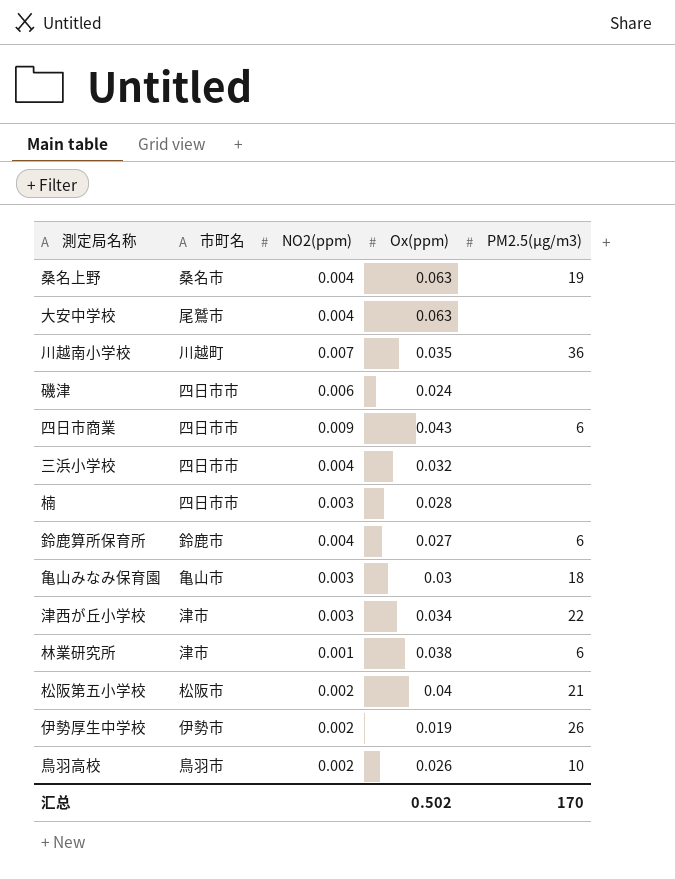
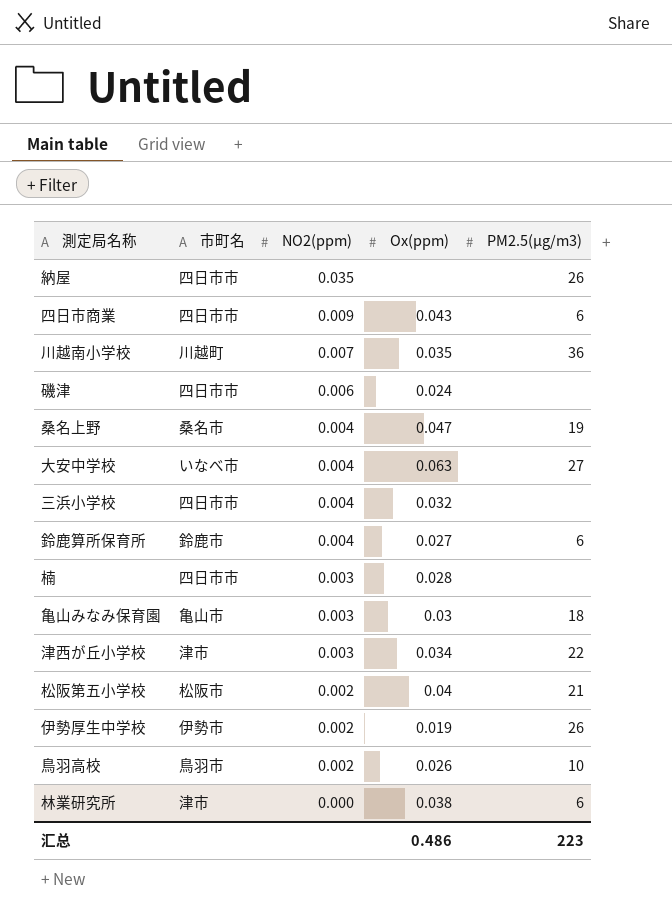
row order: none -> NO2(ppm) descending
row 納屋: none -> 四日市市 | 0.035 | none | 26
桑名上野 | Ox(ppm): 0.063 -> 0.047
大安中学校 | 市町名: 尾鷲市 -> いなべ市
大安中学校 | PM2.5(μg/m3): none -> 27
林業研究所 | NO2(ppm): 0.001 -> 0.000
汇总 | Ox(ppm): 0.502 -> 0.486
汇总 | PM2.5(μg/m3): 170 -> 223

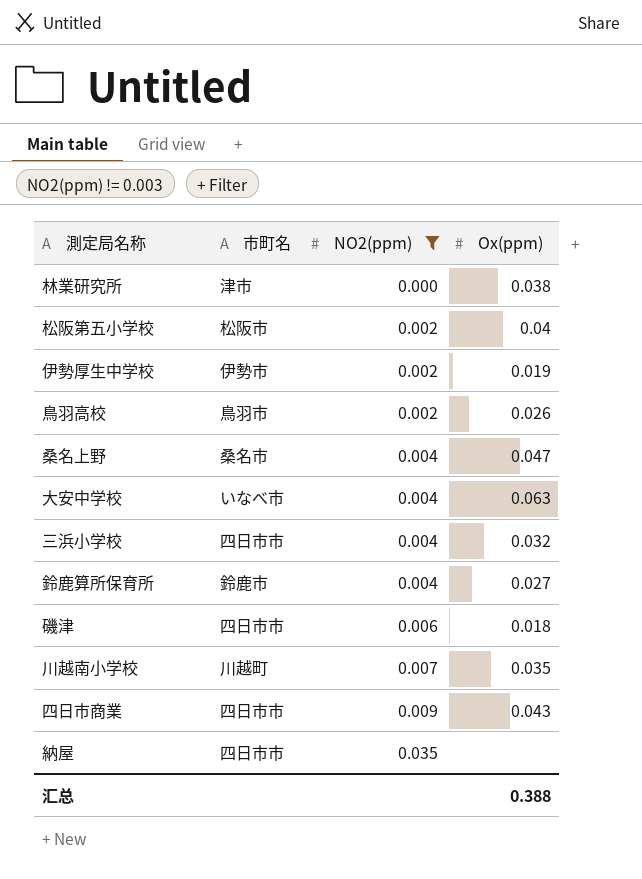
filter: none -> NO2(ppm) != 0.003
row order: NO2(ppm) descending -> NO2(ppm) ascending
column PM2.5(μg/m3) | position: 5 -> none
磯津 | Ox(ppm): 0.024 -> 0.018
汇总 | Ox(ppm): 0.486 -> 0.388

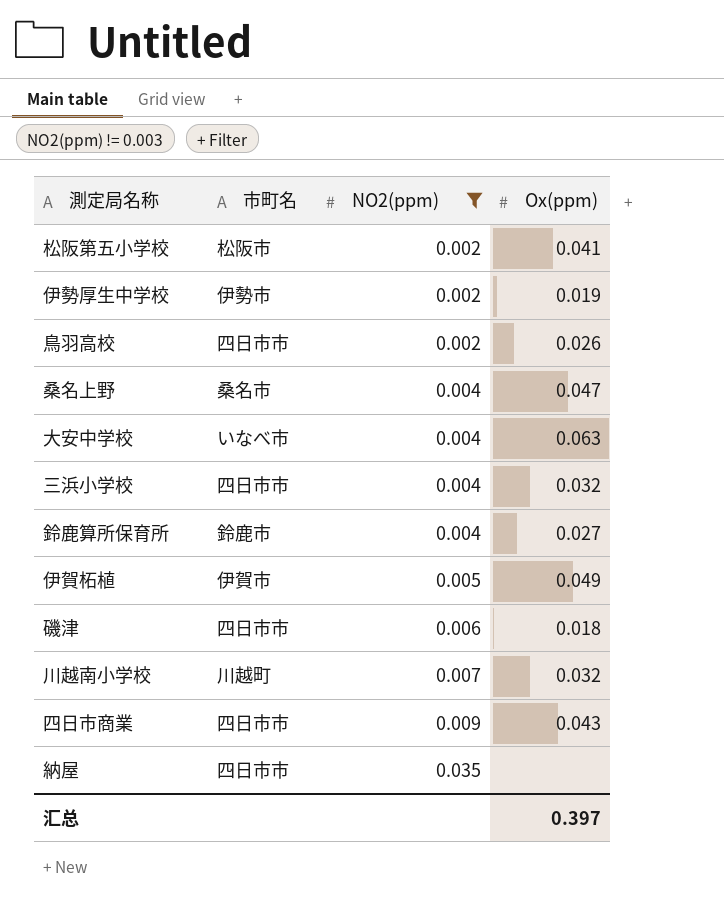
row 林業研究所: 津市 | 0.000 | 0.038 -> none
松阪第五小学校 | Ox(ppm): 0.04 -> 0.041
鳥羽高校 | 市町名: 鳥羽市 -> 四日市市
row 伊賀柘植: none -> 伊賀市 | 0.005 | 0.049
川越南小学校 | Ox(ppm): 0.035 -> 0.032
汇总 | Ox(ppm): 0.388 -> 0.397

